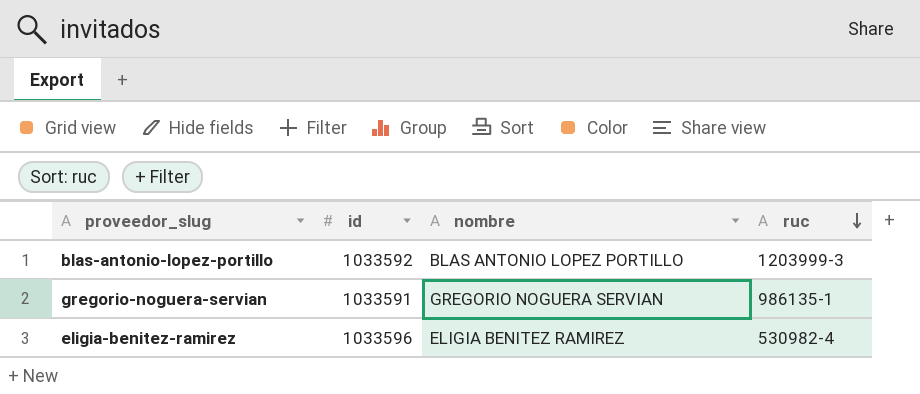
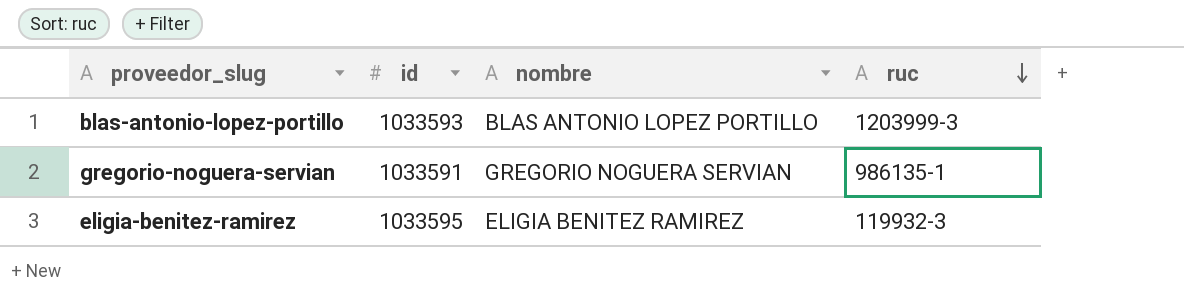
blas-antonio-lopez-portillo | id: 1033592 -> 1033593
eligia-benitez-ramirez | id: 1033596 -> 1033595
eligia-benitez-ramirez | ruc: 530982-4 -> 119932-3

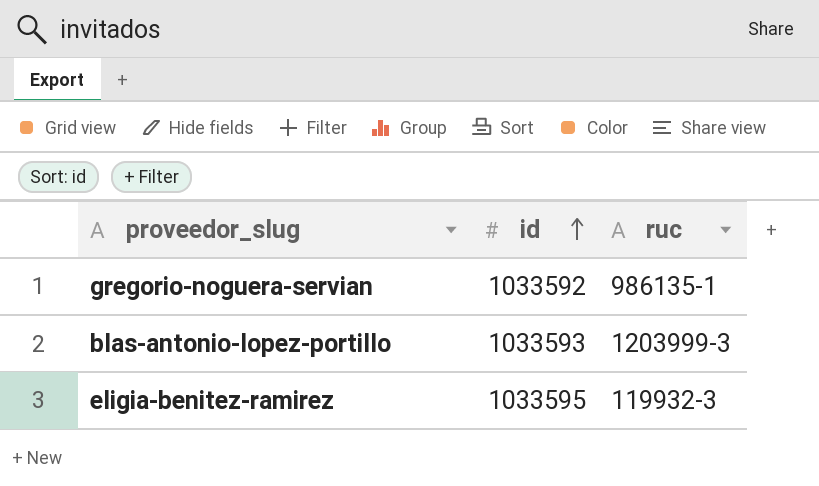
row order: ruc descending -> id ascending
column nombre | position: 3 -> none
gregorio-noguera-servian | id: 1033591 -> 1033592

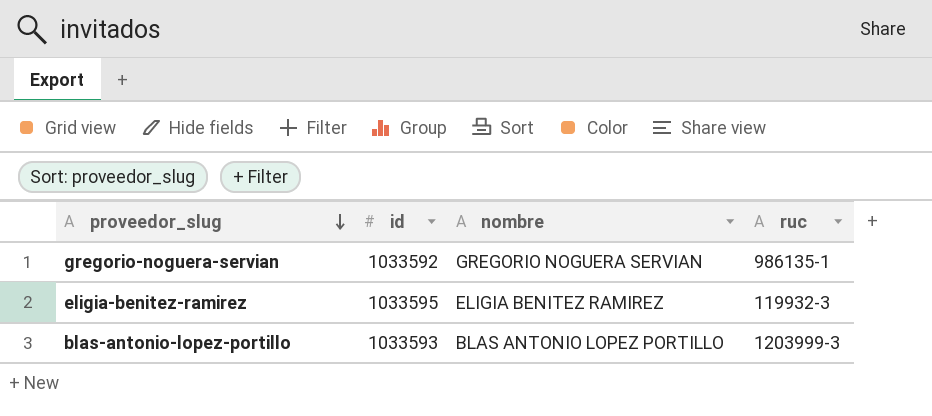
row order: id ascending -> proveedor_slug descending
column nombre | position: none -> 3

